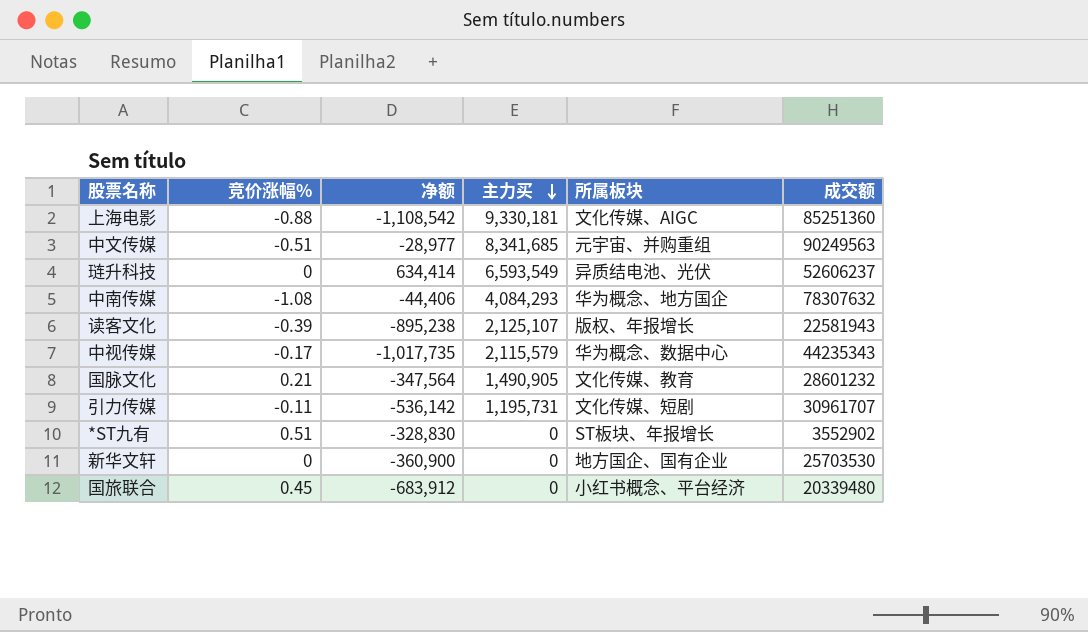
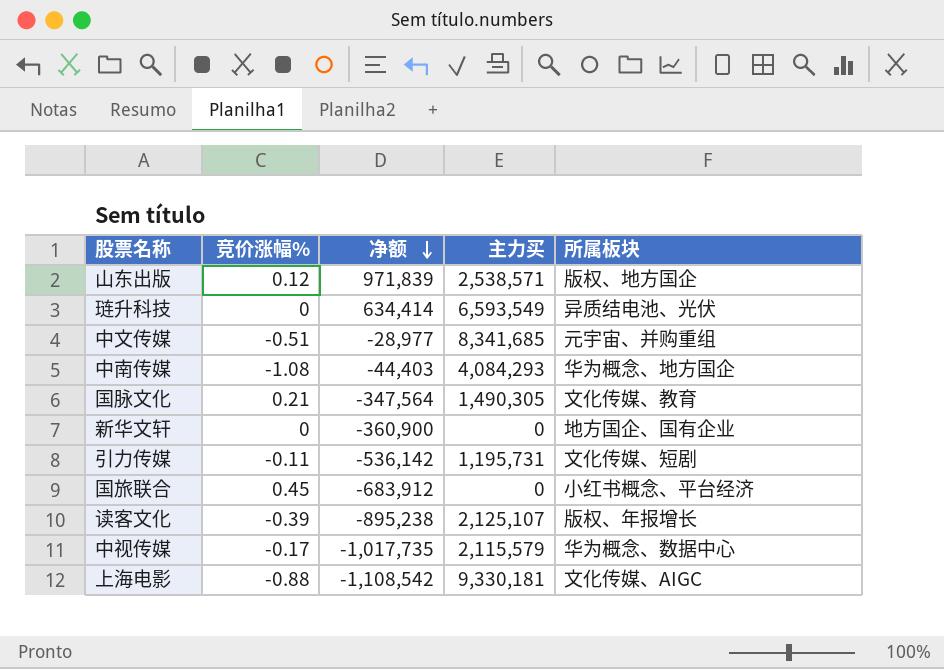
row order: 主力买 descending -> 净额 descending
column 成交额 | position: 6 -> none
row *ST九有: 0.51 | -328,830 | 0 | ST板块、年报增长 | 3552902 -> none
row 山东出版: none -> 0.12 | 971,839 | 2,538,571 | 版权、地方国企
中南传媒 | 净额: -44,406 -> -44,403
国脉文化 | 主力买: 1,490,905 -> 1,490,305

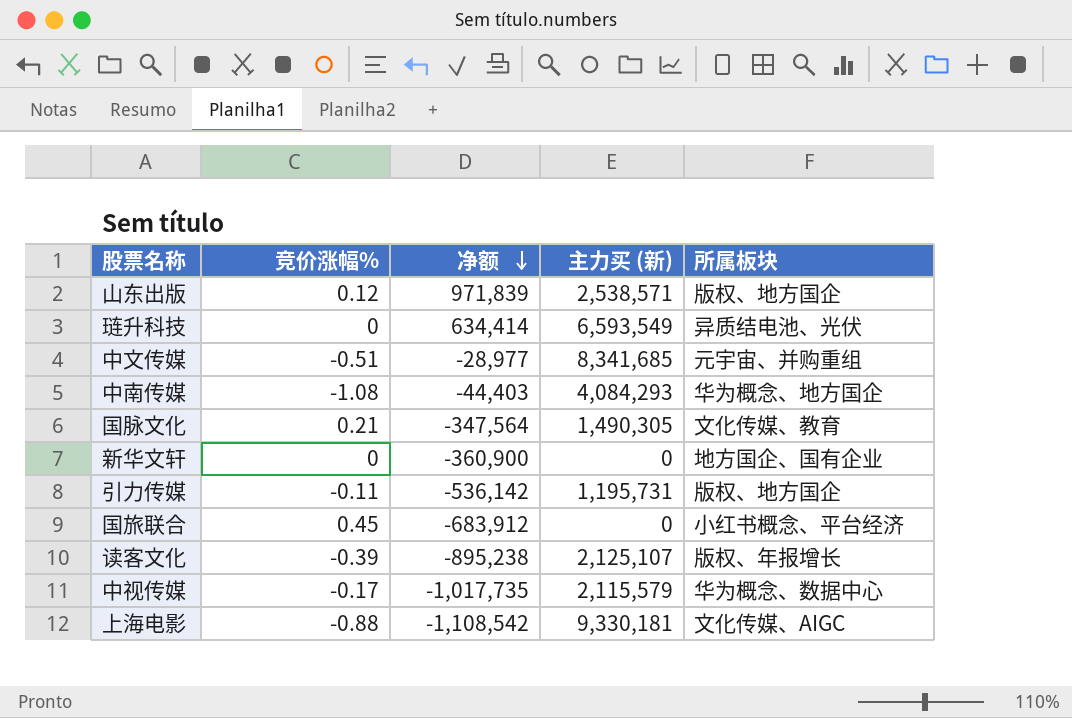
column name: 主力买 -> 主力买 (新)
引力传媒 | 所属板块: 文化传媒、短剧 -> 版权、地方国企

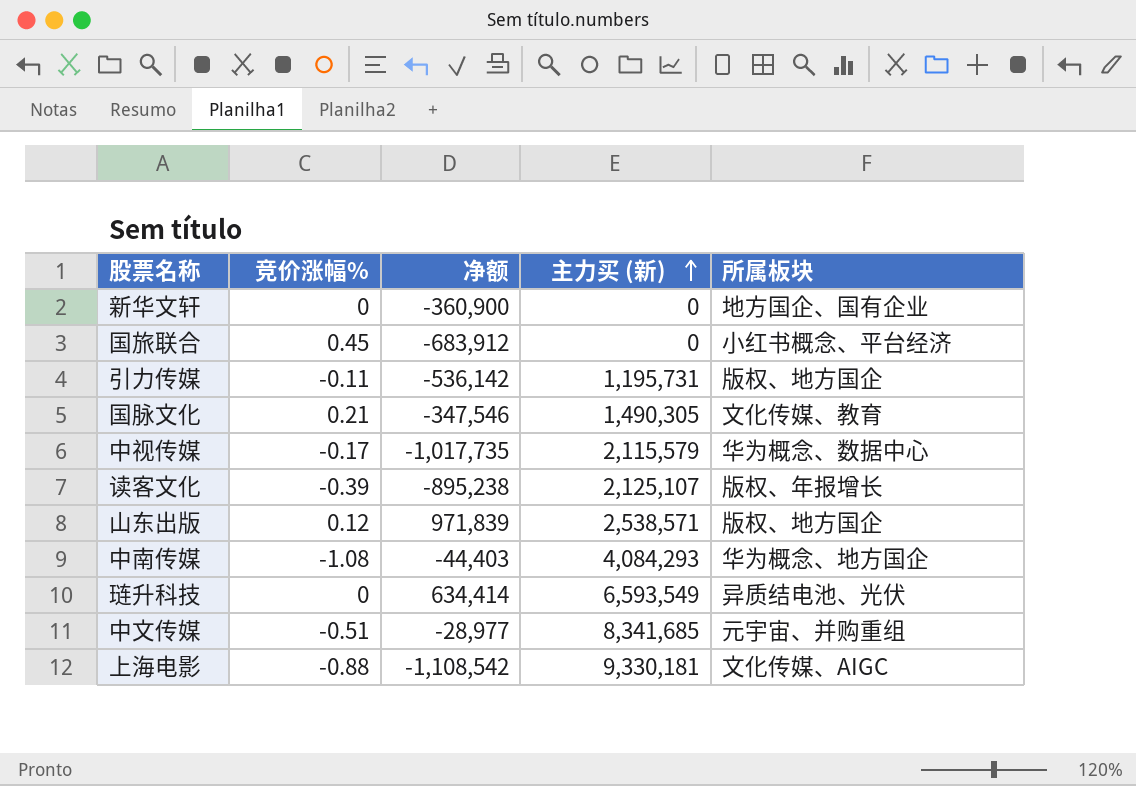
row order: 净额 descending -> 主力买 (新) ascending
国脉文化 | 净额: -347,564 -> -347,546

